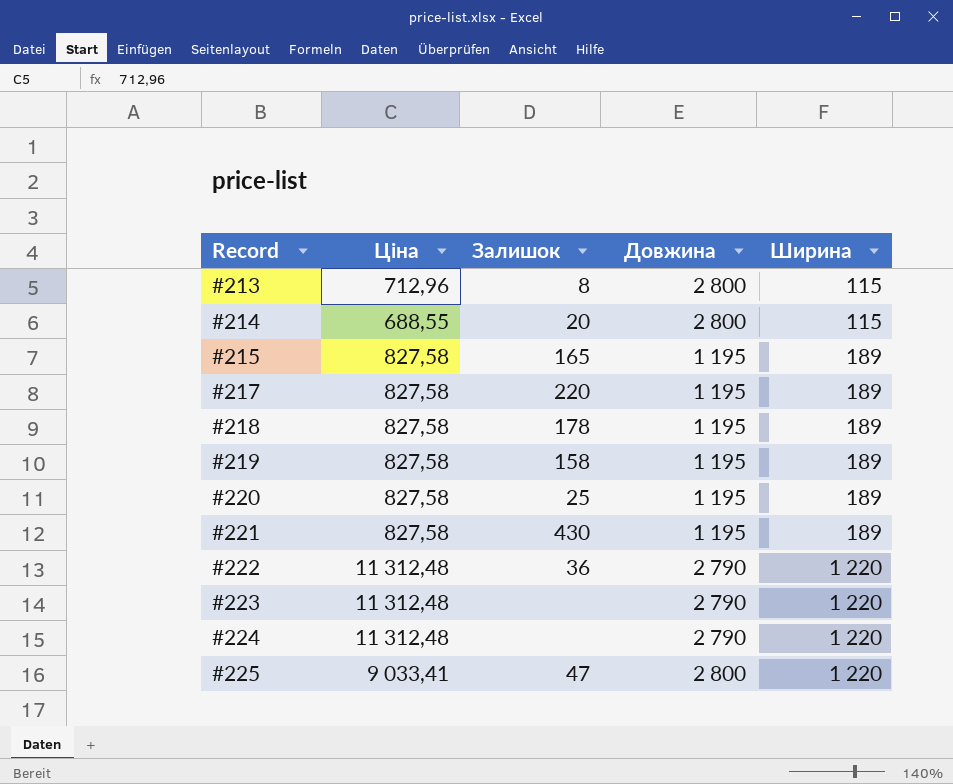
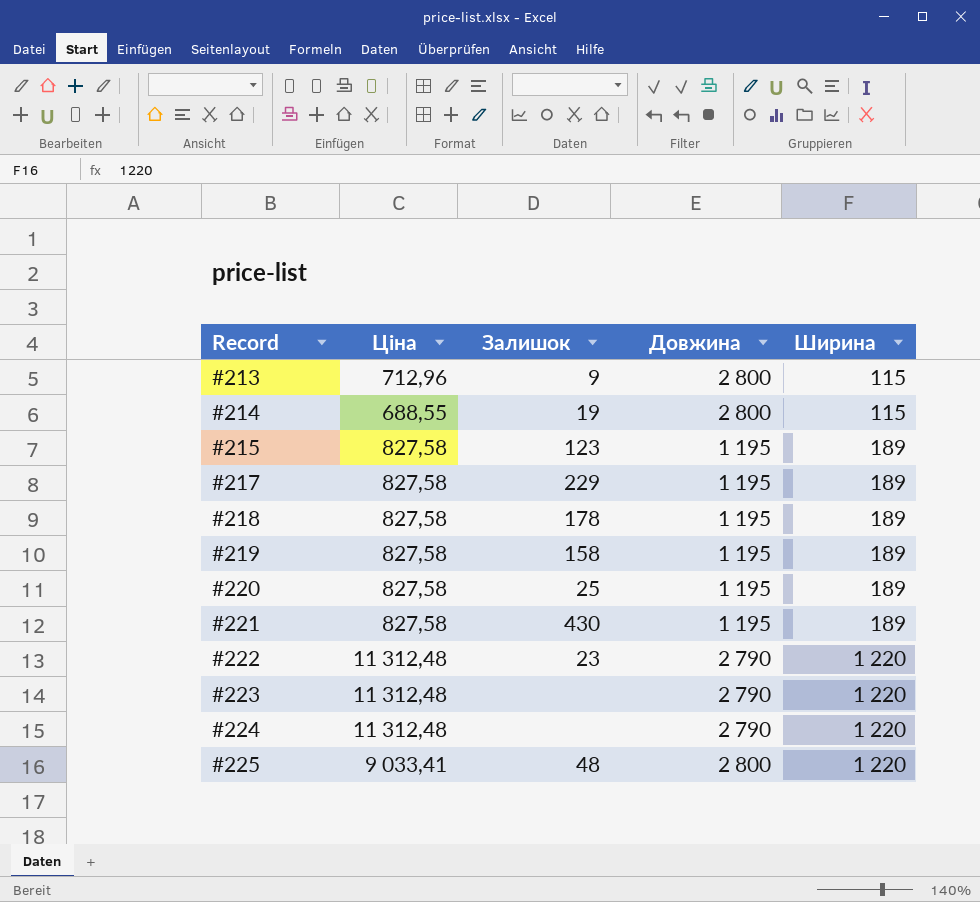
#213 | Залишок: 8 -> 9
#214 | Залишок: 20 -> 19
#215 | Залишок: 165 -> 123
#217 | Залишок: 220 -> 229
#222 | Залишок: 36 -> 23
#225 | Залишок: 47 -> 48

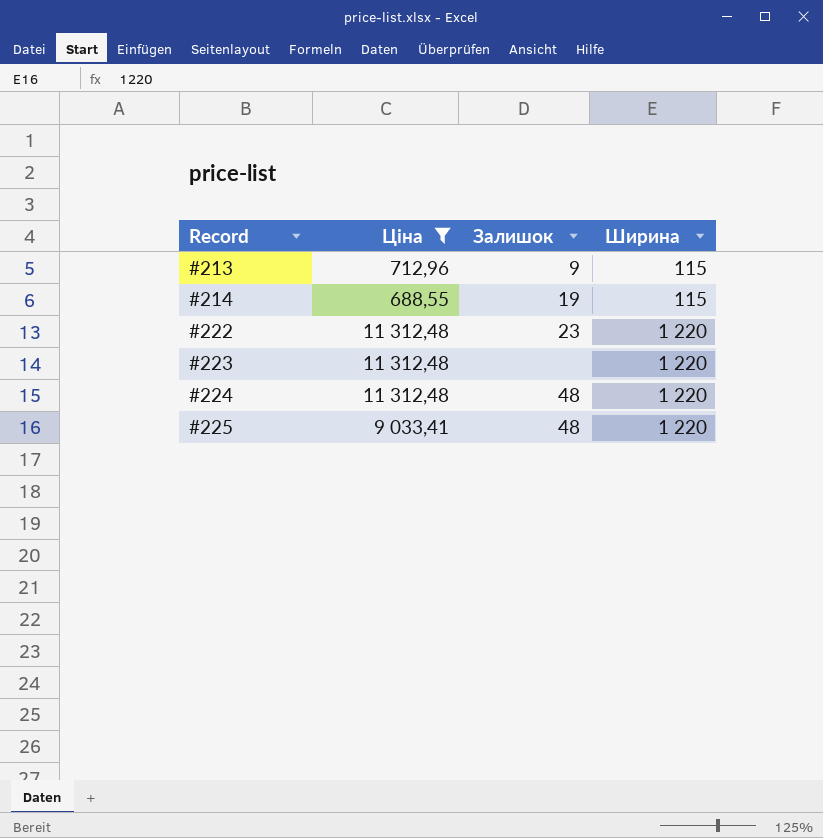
filter: none -> Ціна != 827,58
column Довжина | position: 4 -> none
#224 | Залишок: none -> 48

